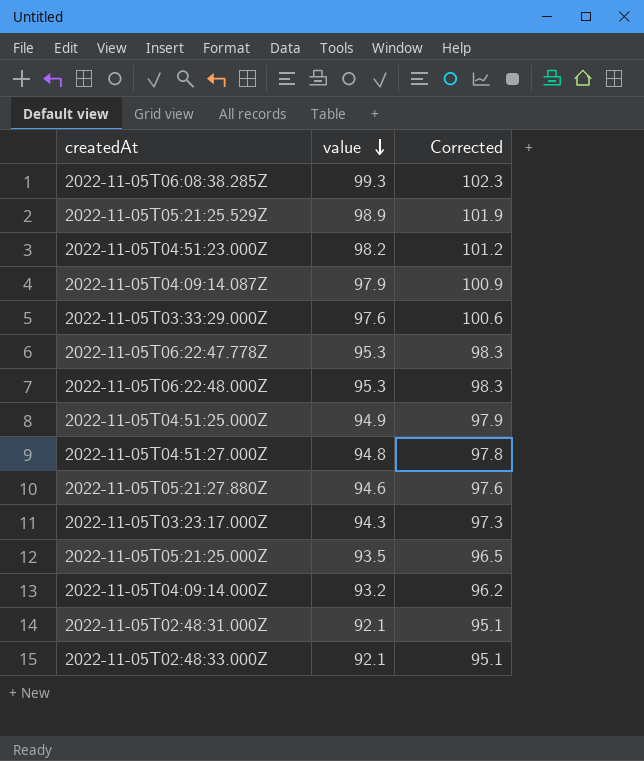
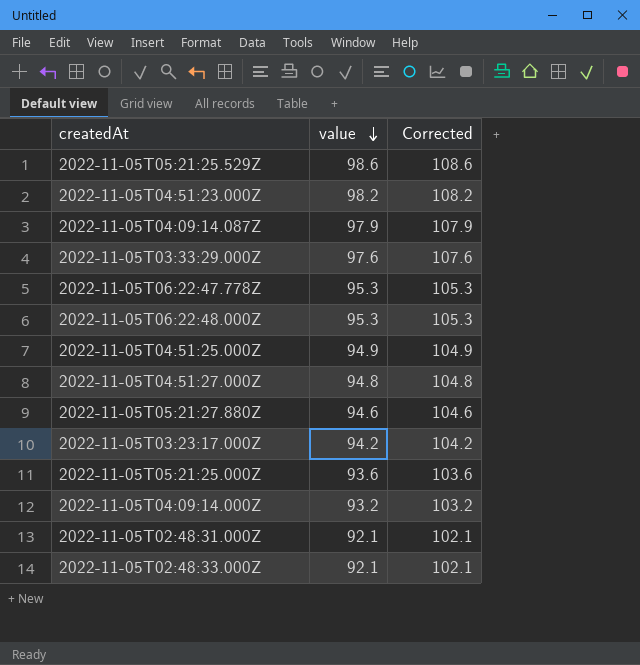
column Corrected | formula: [value] + 3 -> [value] + 10
row 2022-11-05T06:08:38.285Z: 99.3 | 102.3 -> none
2022-11-05T05:21:25.529Z | value: 98.9 -> 98.6
2022-11-05T03:23:17.000Z | value: 94.3 -> 94.2
2022-11-05T05:21:25.000Z | value: 93.5 -> 93.6

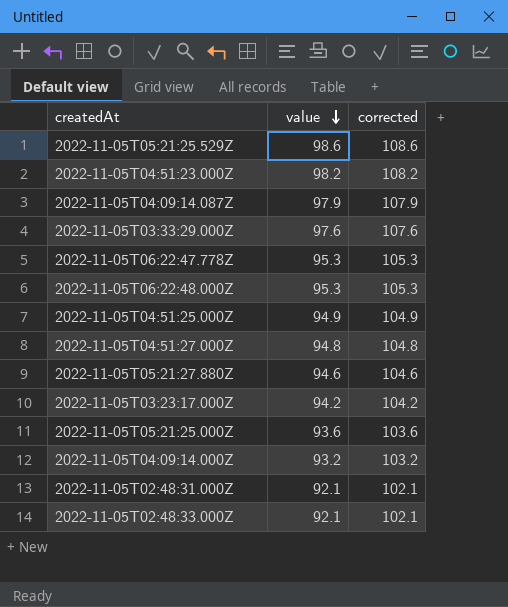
column name: Corrected -> corrected

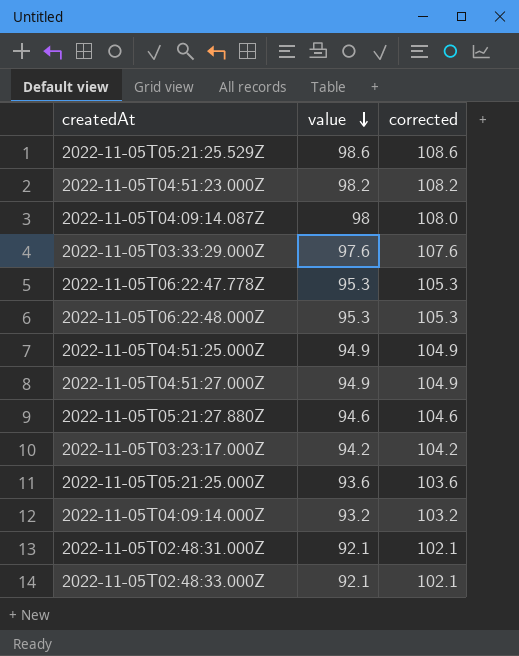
2022-11-05T04:09:14.087Z | value: 97.9 -> 98
2022-11-05T04:09:14.087Z | corrected: 107.9 -> 108.0
2022-11-05T04:51:27.000Z | value: 94.8 -> 94.9
2022-11-05T04:51:27.000Z | corrected: 104.8 -> 104.9

